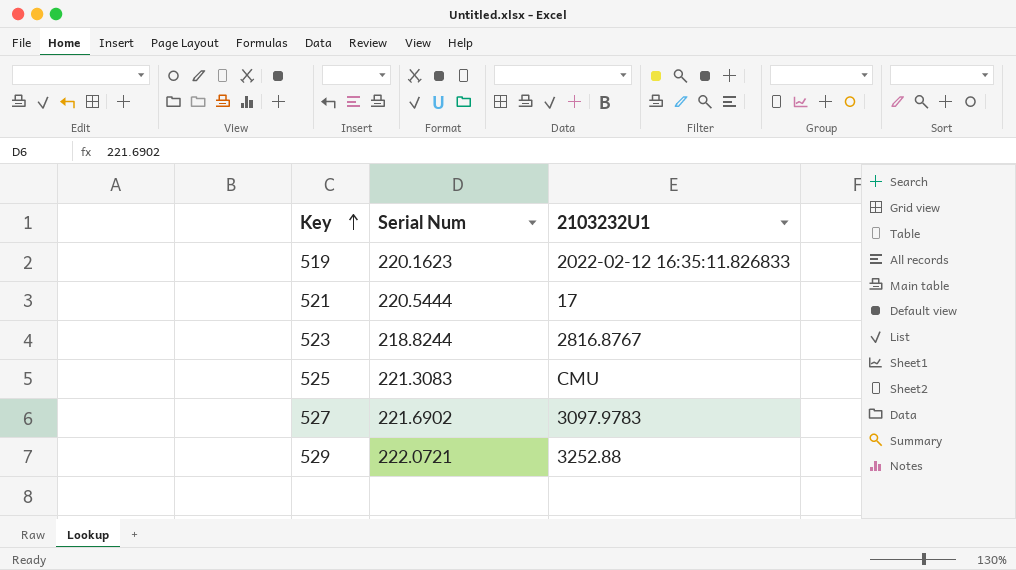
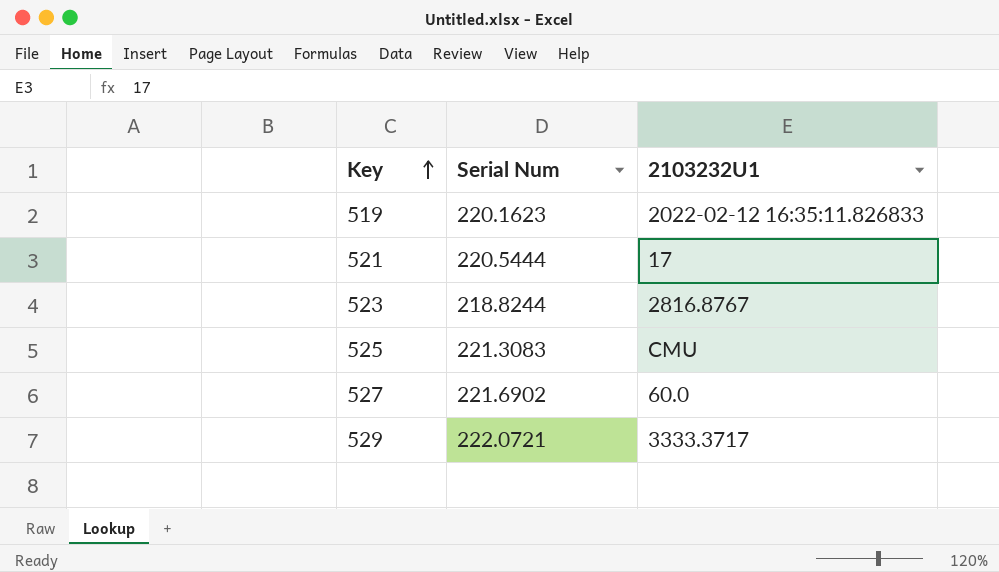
527 | 2103232U1: 3097.9783 -> 60.0
529 | 2103232U1: 3252.88 -> 3333.3717

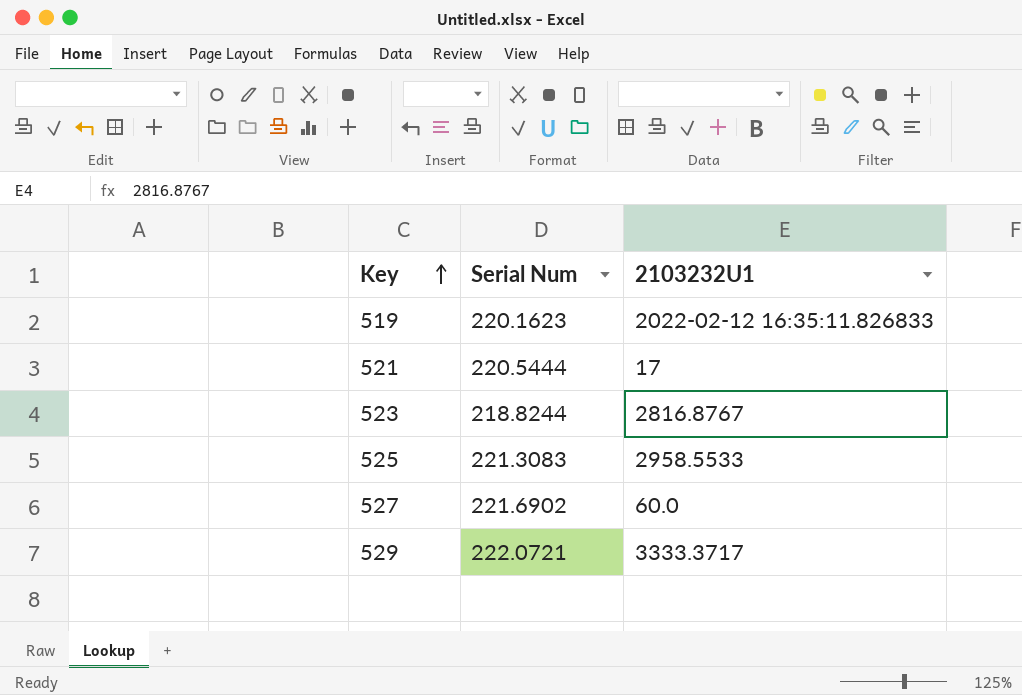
525 | 2103232U1: CMU -> 2958.5533

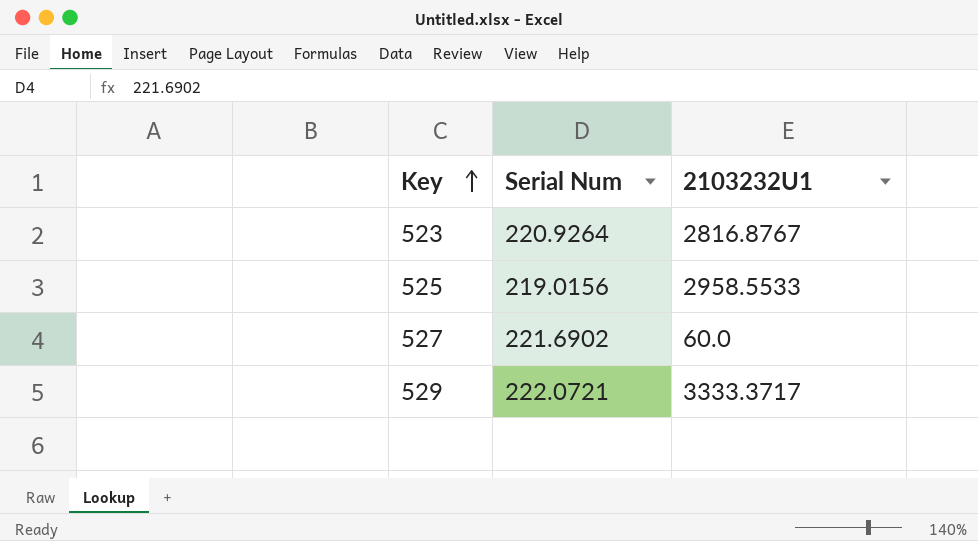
row 519: 220.1623 | 2022-02-12 16:35:11.826833 -> none
row 521: 220.5444 | 17 -> none
523 | Serial Num: 218.8244 -> 220.9264
525 | Serial Num: 221.3083 -> 219.0156

